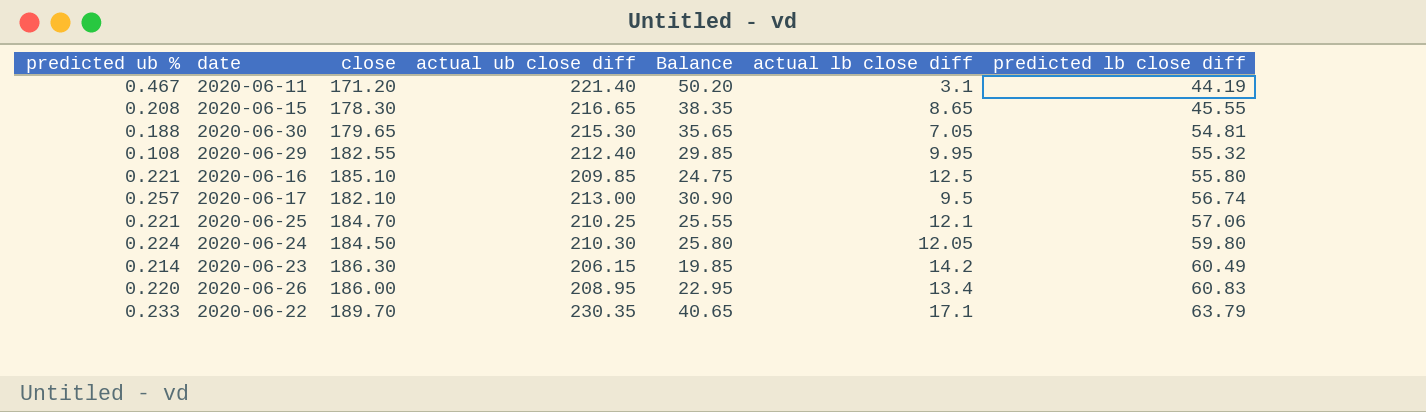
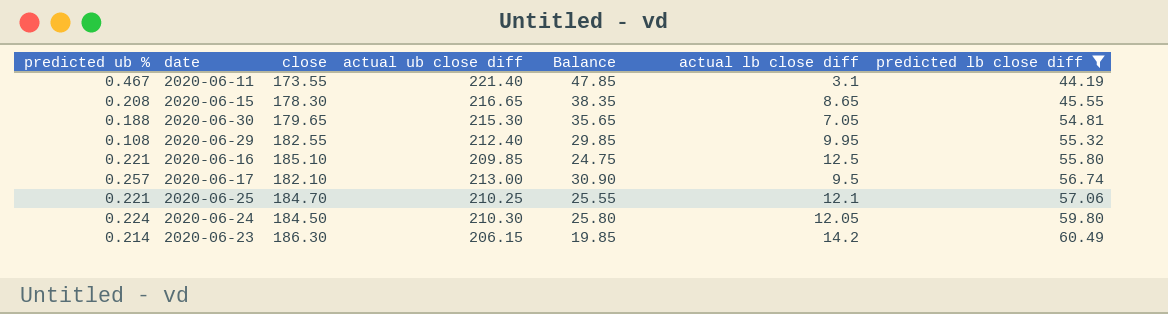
filter: none -> predicted lb close diff <= 60.49
2020-06-11 | close: 171.20 -> 173.55
2020-06-11 | Balance: 50.20 -> 47.85

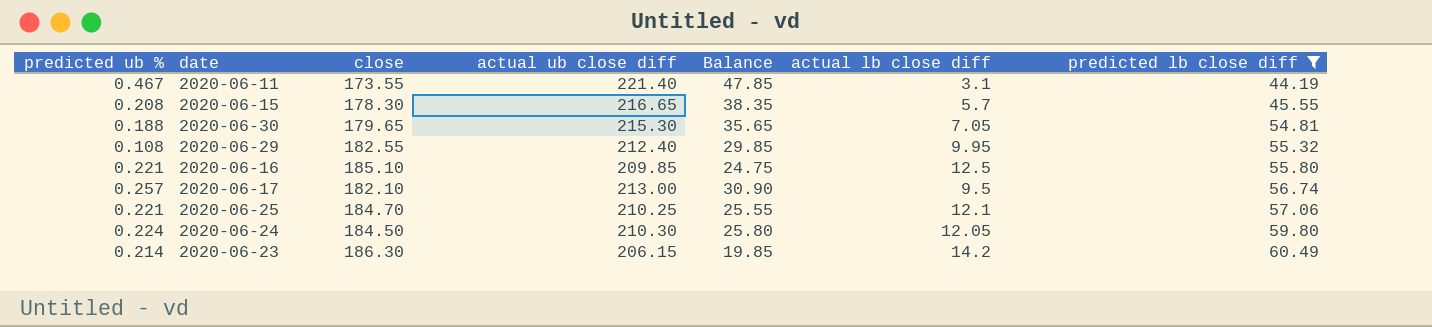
2020-06-15 | actual lb close diff: 8.65 -> 5.7

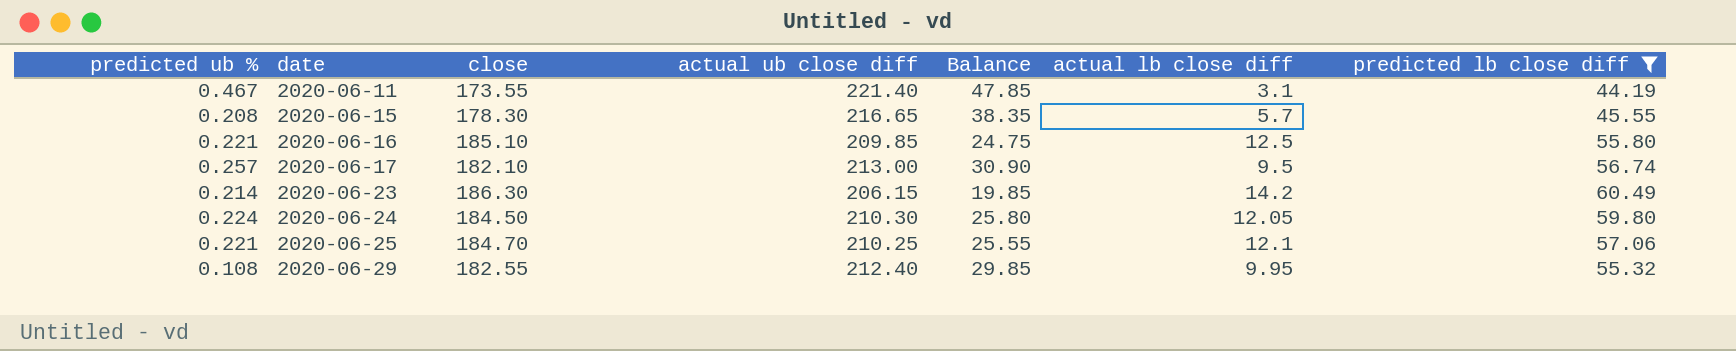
row order: predicted lb close diff ascending -> date ascending
row 2020-06-30: 0.188 | 179.65 | 215.30 | 35.65 | 7.05 | 54.81 -> none

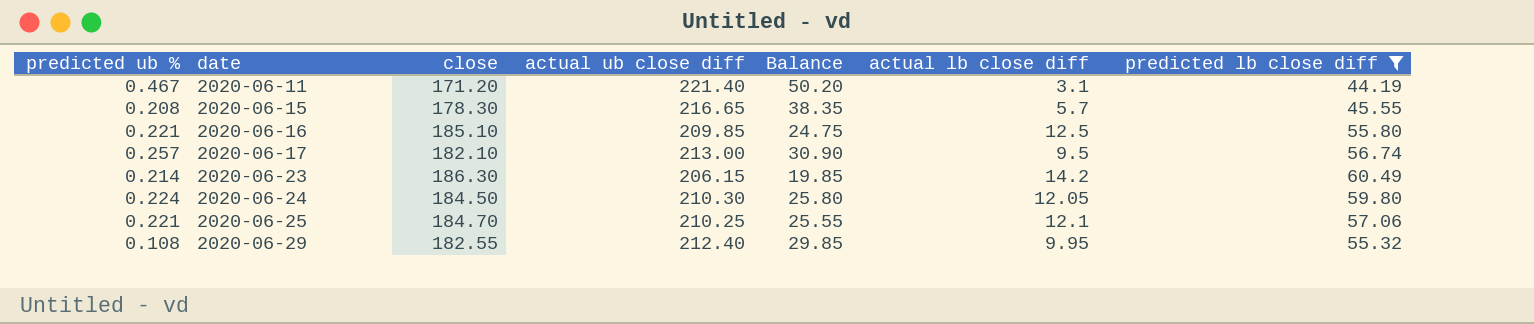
2020-06-11 | close: 173.55 -> 171.20
2020-06-11 | Balance: 47.85 -> 50.20

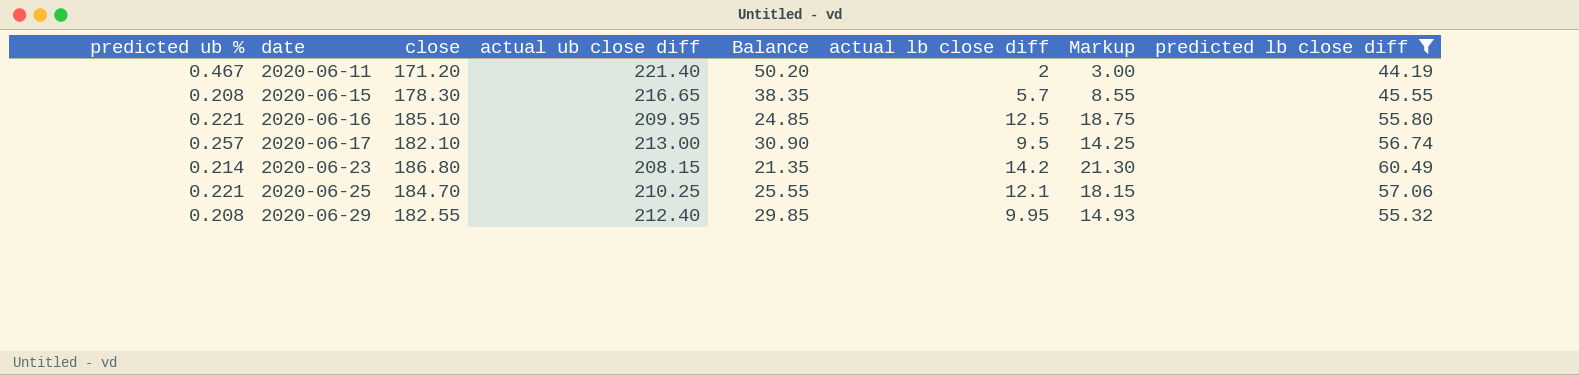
column Markup | formula: none -> [actual lb close diff] * 1.5
row 2020-06-24: 0.224 | 184.50 | 210.30 | 25.80 | 12.05 | 59.80 -> none
2020-06-11 | actual lb close diff: 3.1 -> 2
2020-06-16 | actual ub close diff: 209.85 -> 209.95
2020-06-16 | Balance: 24.75 -> 24.85
2020-06-23 | close: 186.30 -> 186.80
2020-06-23 | actual ub close diff: 206.15 -> 208.15
2020-06-23 | Balance: 19.85 -> 21.35
2020-06-29 | predicted ub %: 0.108 -> 0.208

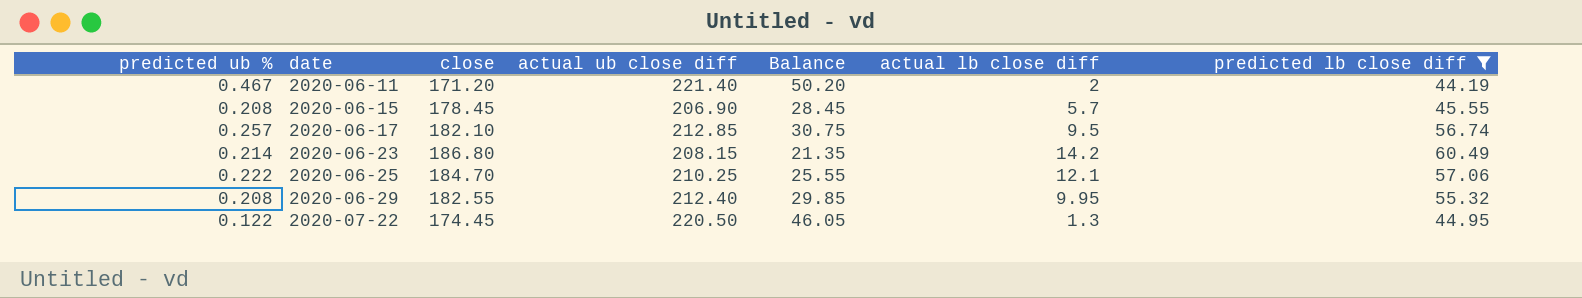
column Markup | formula: [actual lb close diff] * 1.5 -> none
row 2020-06-16: 0.221 | 185.10 | 209.95 | 24.85 | 12.5 | 18.75 | 55.80 -> none
2020-06-15 | close: 178.30 -> 178.45
2020-06-15 | actual ub close diff: 216.65 -> 206.90
2020-06-15 | Balance: 38.35 -> 28.45
2020-06-17 | actual ub close diff: 213.00 -> 212.85
2020-06-17 | Balance: 30.90 -> 30.75
2020-06-25 | predicted ub %: 0.221 -> 0.222
row 2020-07-22: none -> 0.122 | 174.45 | 220.50 | 46.05 | 1.3 | 44.95

